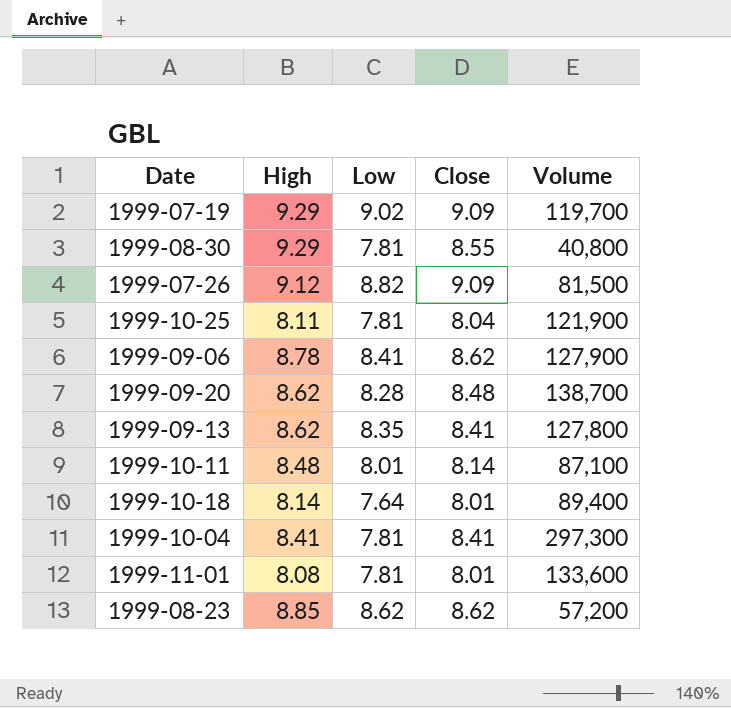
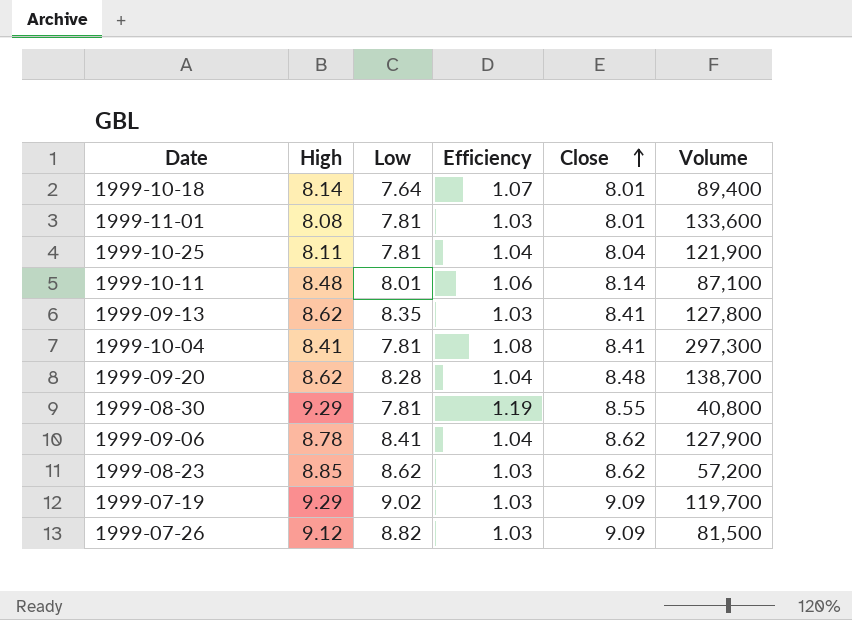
row order: none -> Close ascending
column Efficiency | formula: none -> [High] / [Low]

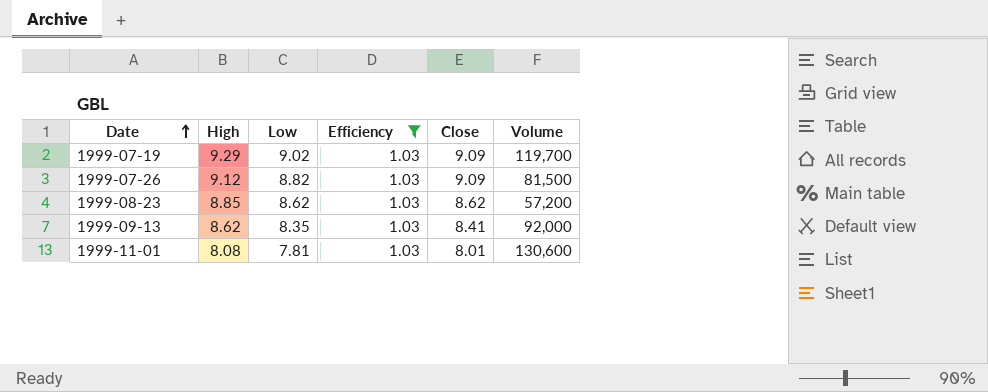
filter: none -> Efficiency = 1.03
row order: Close ascending -> Date ascending
1999-09-13 | Volume: 127,800 -> 92,000
1999-11-01 | Volume: 133,600 -> 130,600

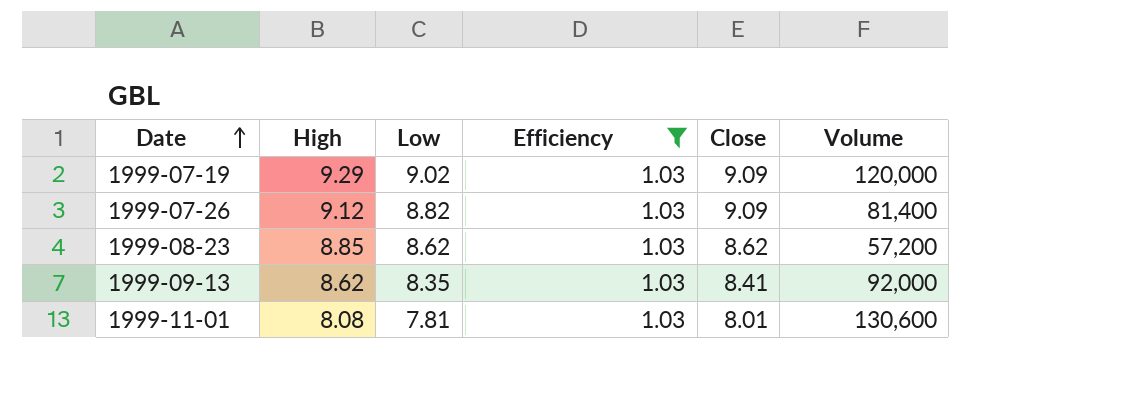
1999-07-19 | Volume: 119,700 -> 120,000
1999-07-26 | Volume: 81,500 -> 81,400

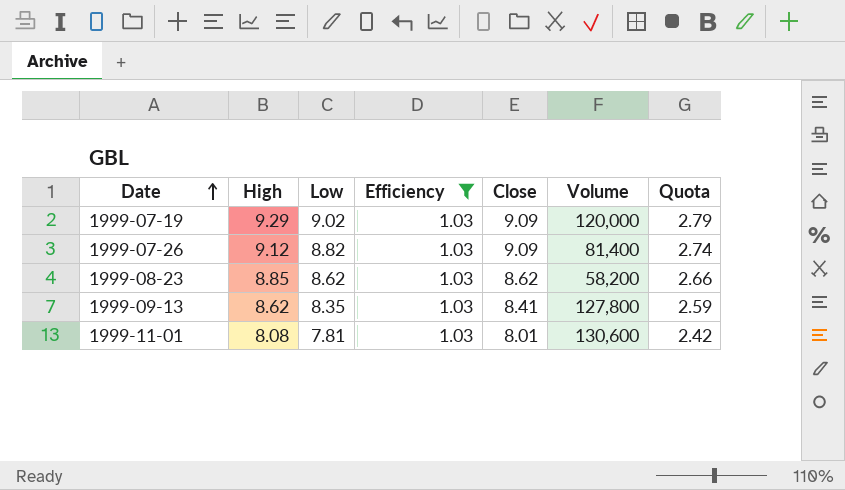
column Quota | formula: none -> [High] * 0.3
1999-08-23 | Volume: 57,200 -> 58,200
1999-09-13 | Volume: 92,000 -> 127,800

